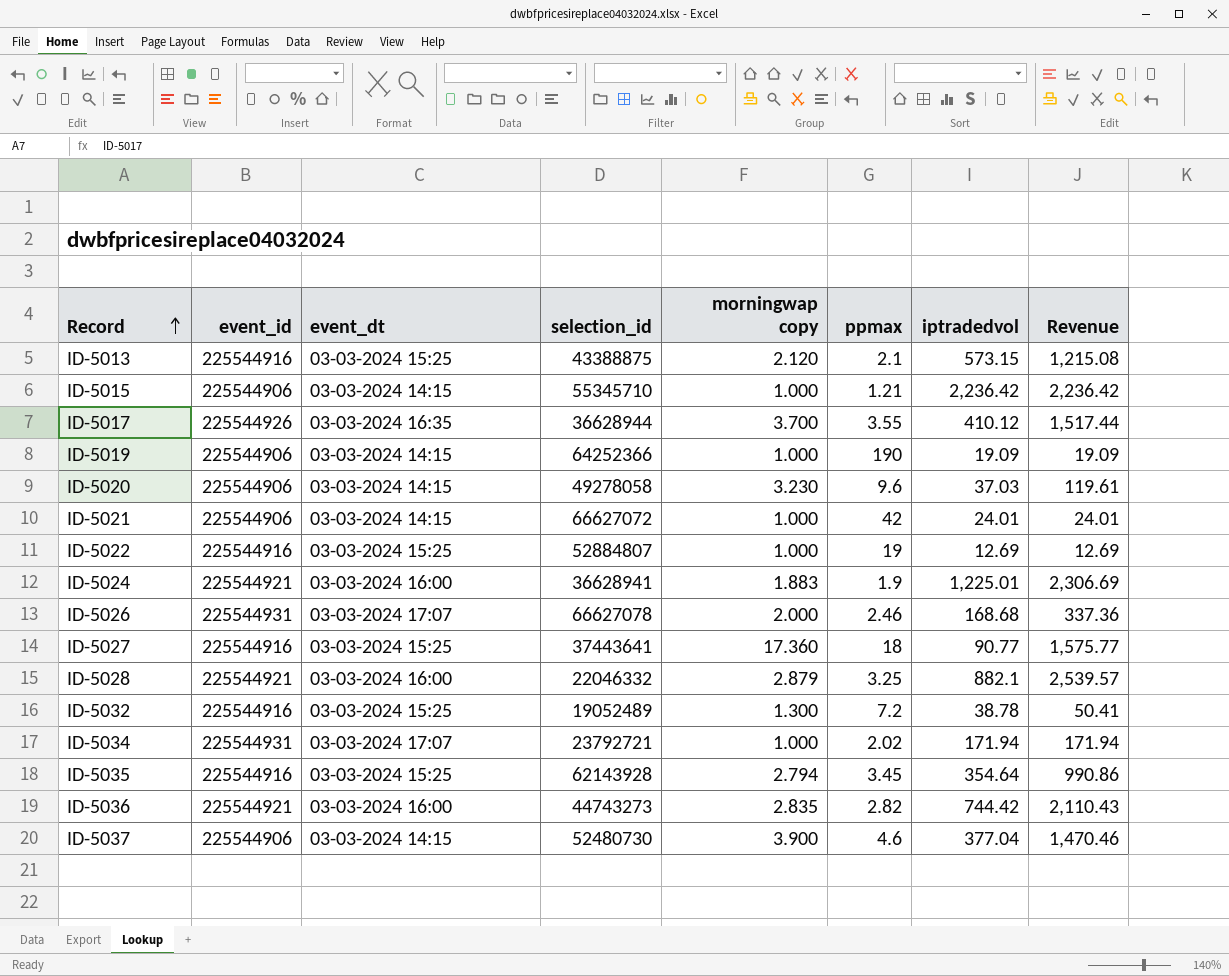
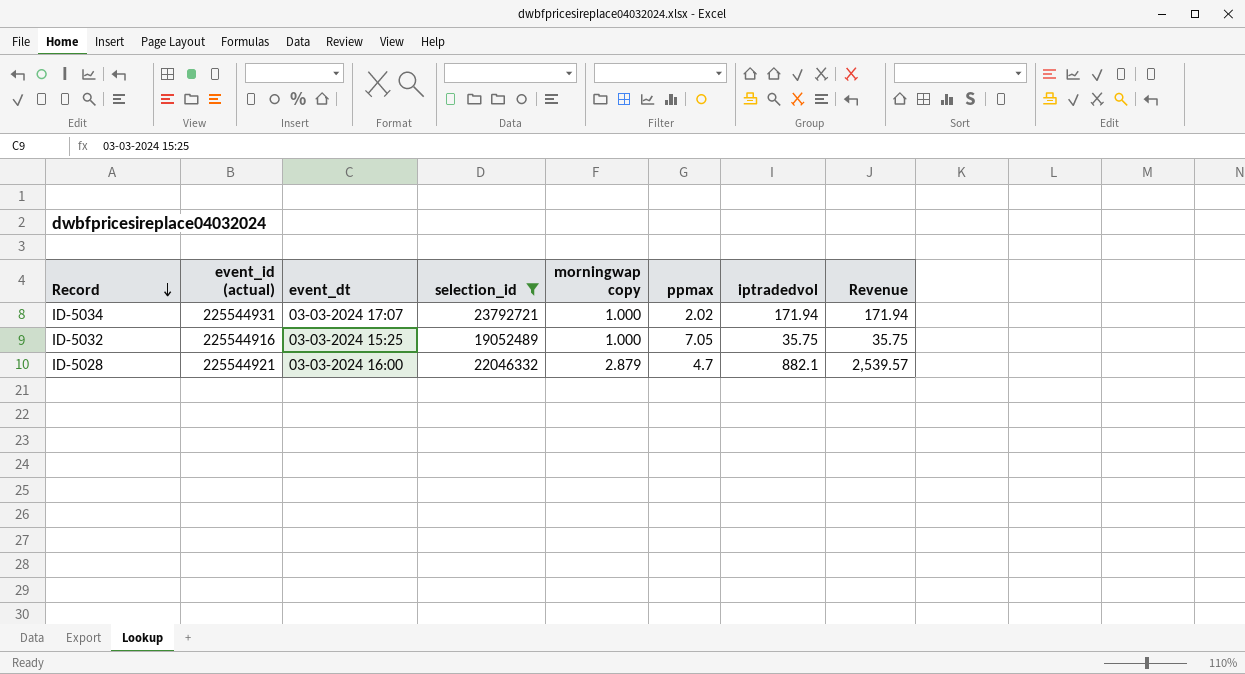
filter: none -> selection_id <= 23792721
row order: Record ascending -> Record descending
column name: event_id -> event_id (actual)
ID-5032 | morningwap copy: 1.300 -> 1.000
ID-5032 | ppmax: 7.2 -> 7.05
ID-5032 | iptradedvol: 38.78 -> 35.75
ID-5032 | Revenue: 50.41 -> 35.75
ID-5028 | ppmax: 3.25 -> 4.7

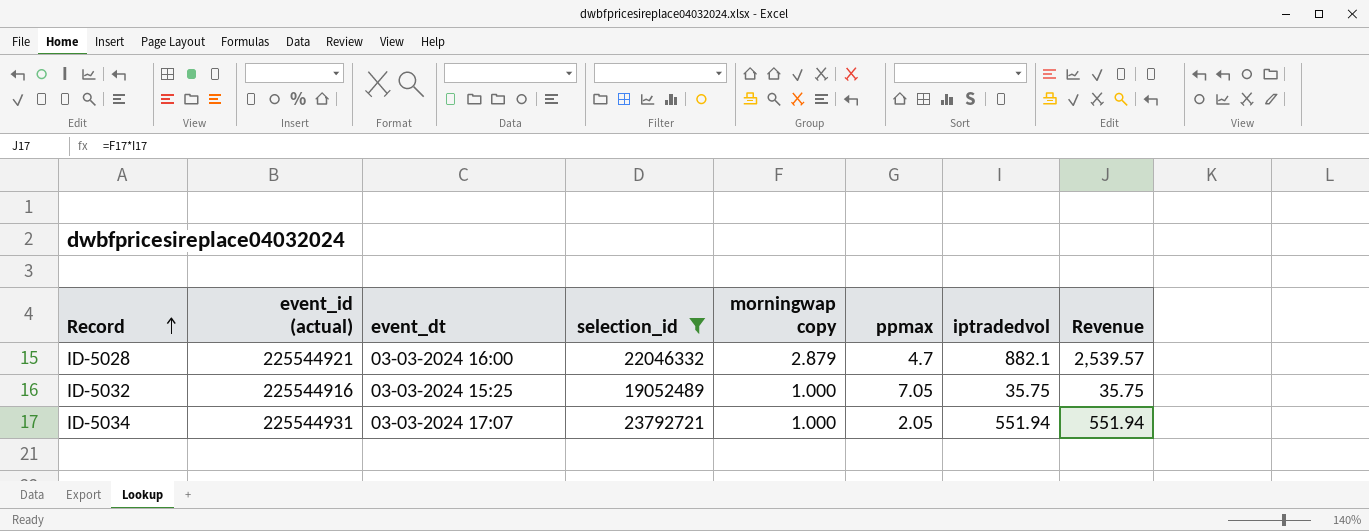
row order: Record descending -> Record ascending
ID-5034 | ppmax: 2.02 -> 2.05
ID-5034 | iptradedvol: 171.94 -> 551.94
ID-5034 | Revenue: 171.94 -> 551.94

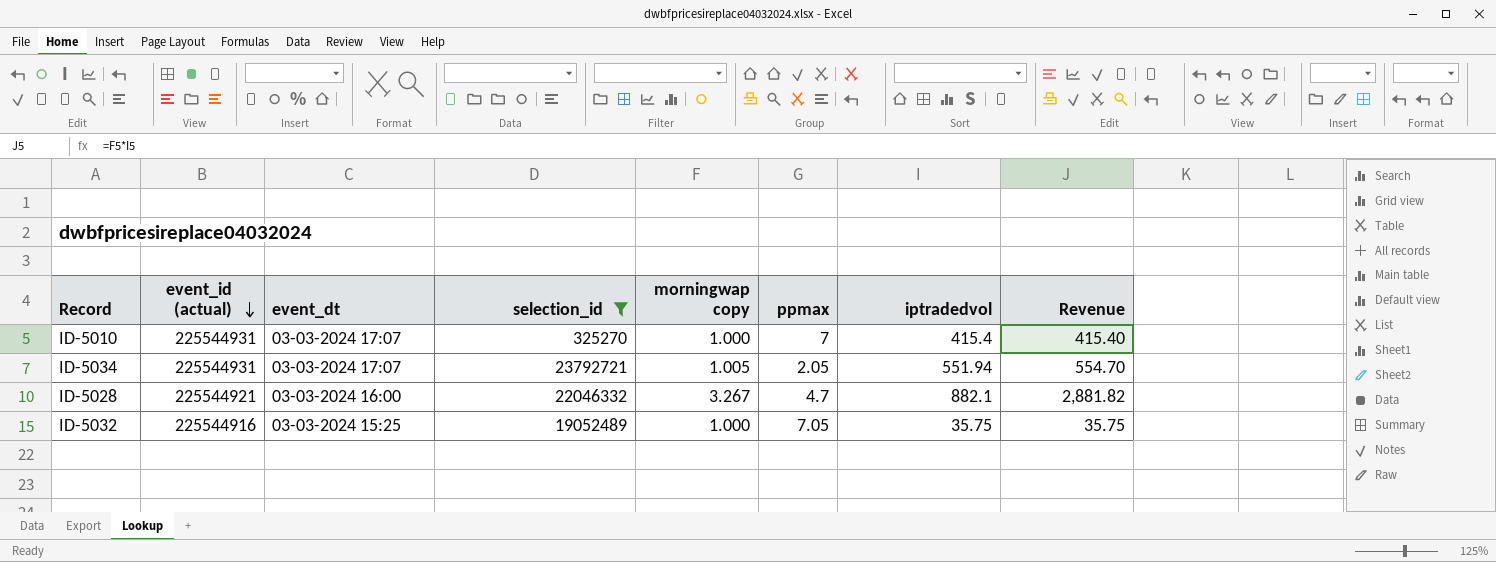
row order: Record ascending -> event_id (actual) descending
row ID-5010: none -> 225544931 | 03-03-2024 17:07 | 325270 | 1.000 | 7 | 415.4 | 415.40
ID-5034 | morningwap copy: 1.000 -> 1.005
ID-5034 | Revenue: 551.94 -> 554.70
ID-5028 | morningwap copy: 2.879 -> 3.267
ID-5028 | Revenue: 2,539.57 -> 2,881.82

